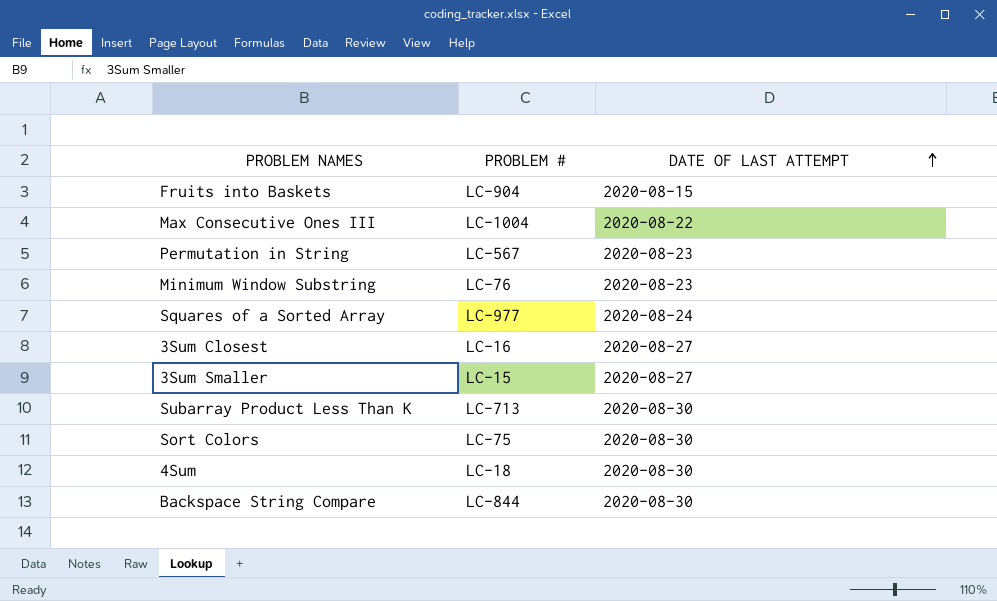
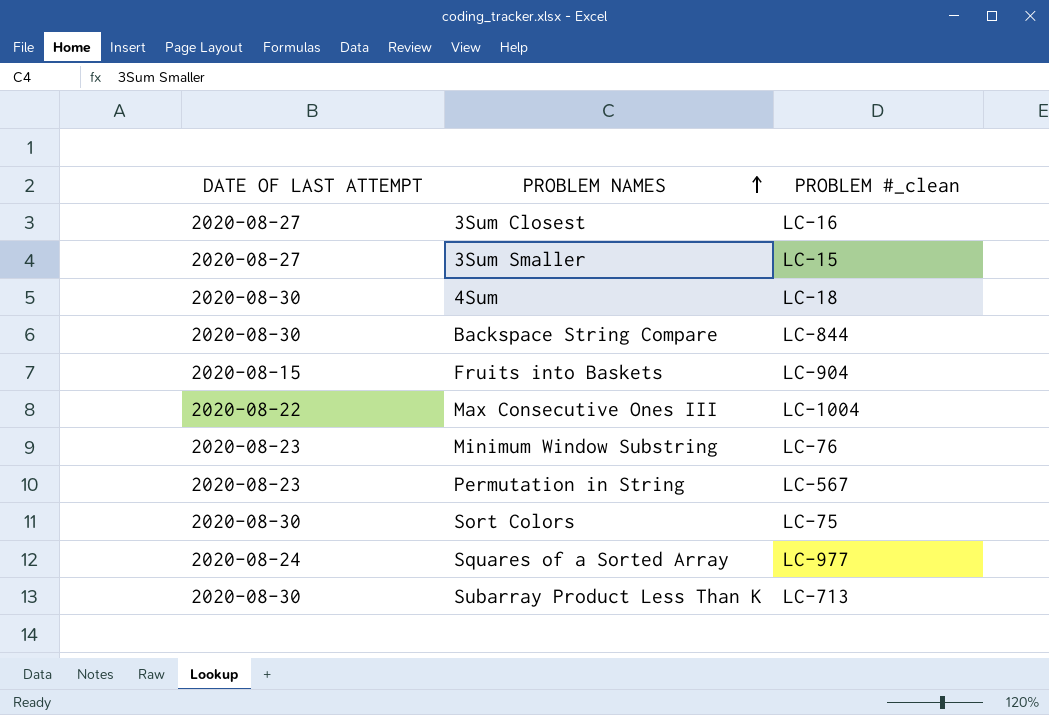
row order: DATE OF LAST ATTEMPT ascending -> PROBLEM NAMES ascending
column DATE OF LAST ATTEMPT | position: 3 -> 1
column name: PROBLEM # -> PROBLEM #_clean

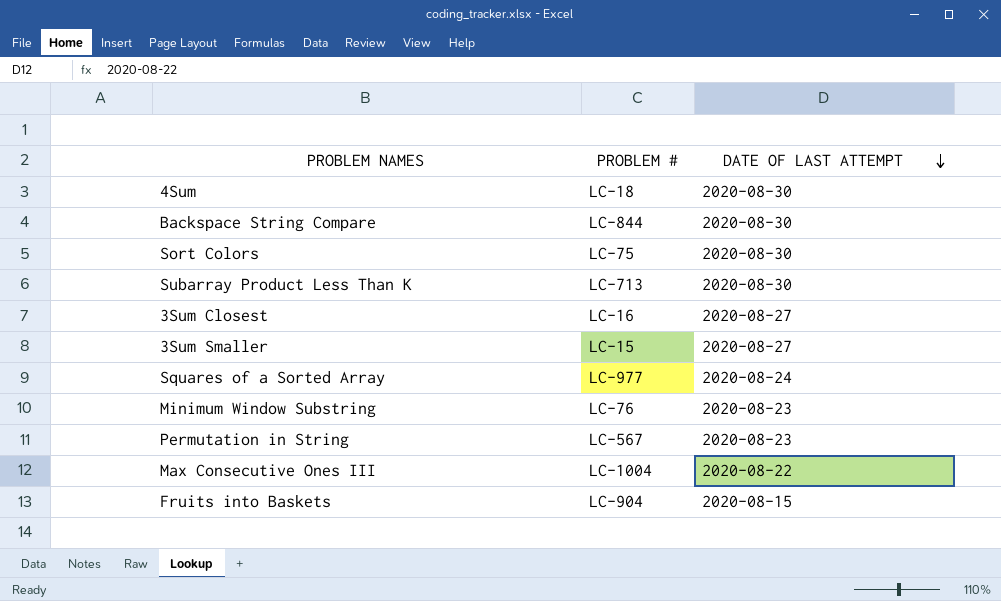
row order: PROBLEM NAMES ascending -> DATE OF LAST ATTEMPT descending
column name: PROBLEM #_clean -> PROBLEM #
column DATE OF LAST ATTEMPT | position: 1 -> 3

